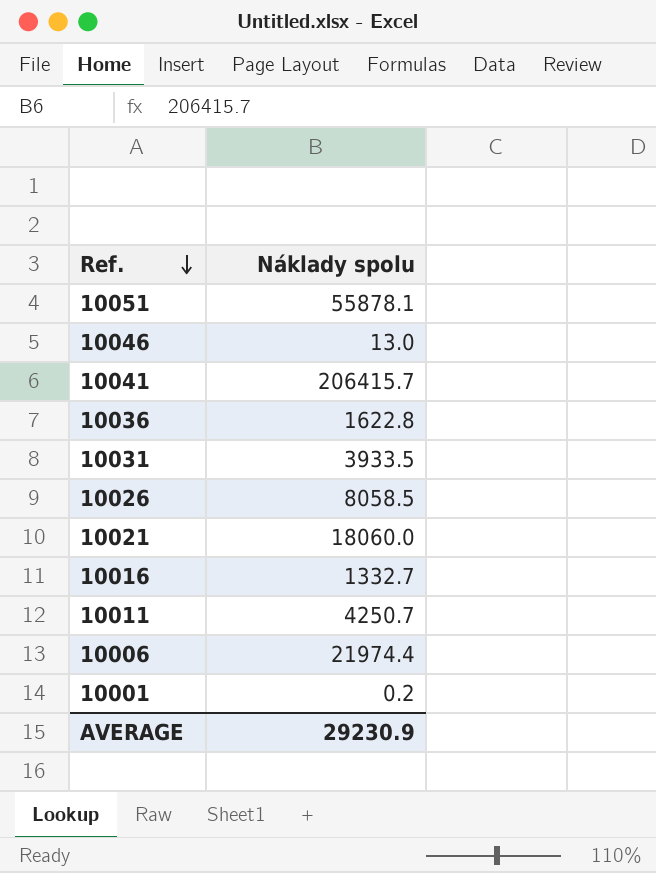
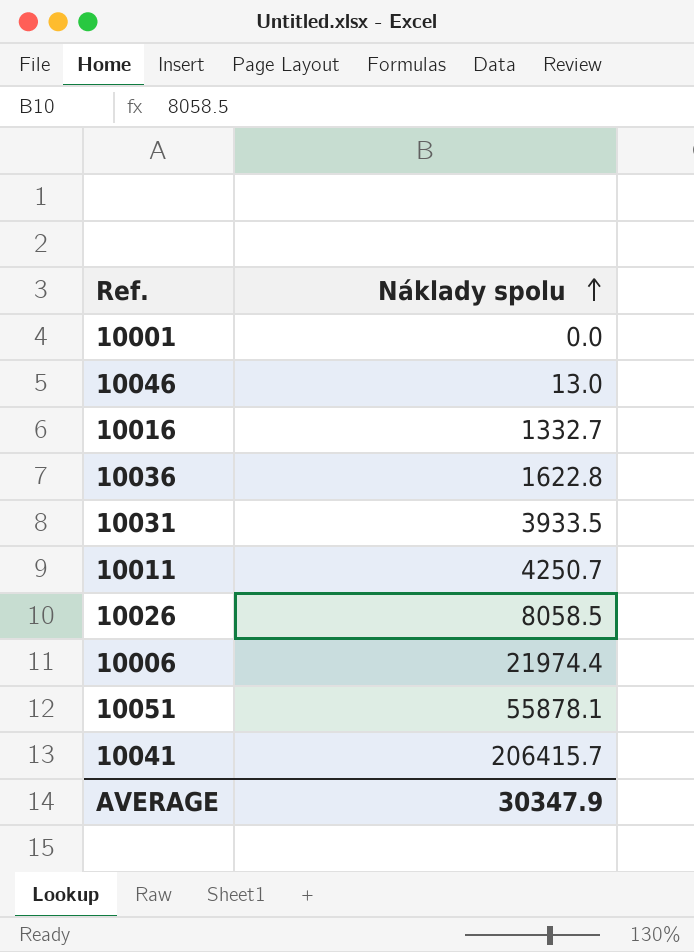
row order: Ref. descending -> Náklady spolu ascending
row 10021: 18060.0 -> none
10001 | Náklady spolu: 0.2 -> 0.0
AVERAGE | Náklady spolu: 29230.9 -> 30347.9

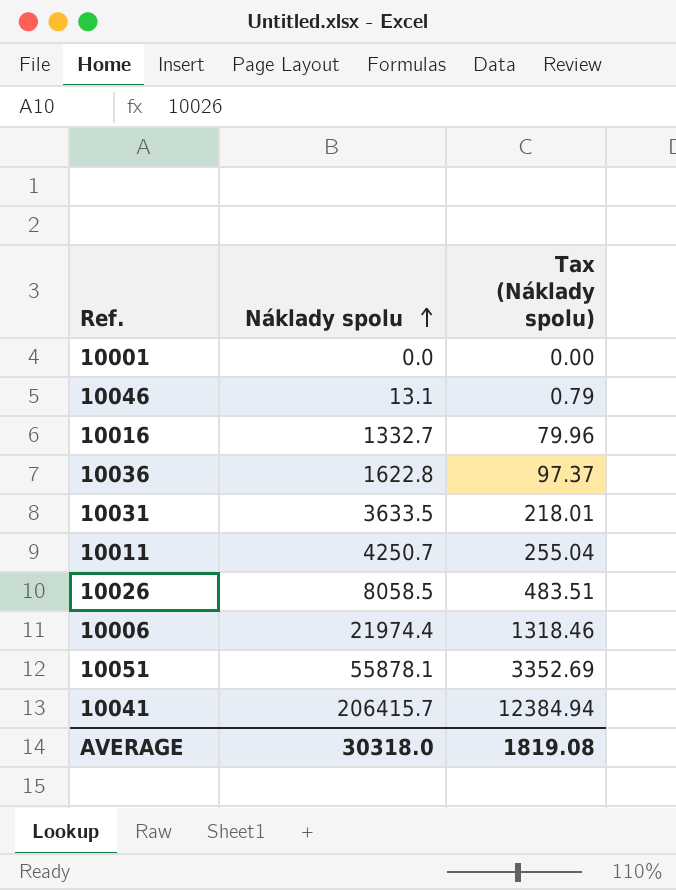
column Tax (Náklady spolu) | formula: none -> [Náklady spolu] * 0.06
10046 | Náklady spolu: 13.0 -> 13.1
10031 | Náklady spolu: 3933.5 -> 3633.5
AVERAGE | Náklady spolu: 30347.9 -> 30318.0

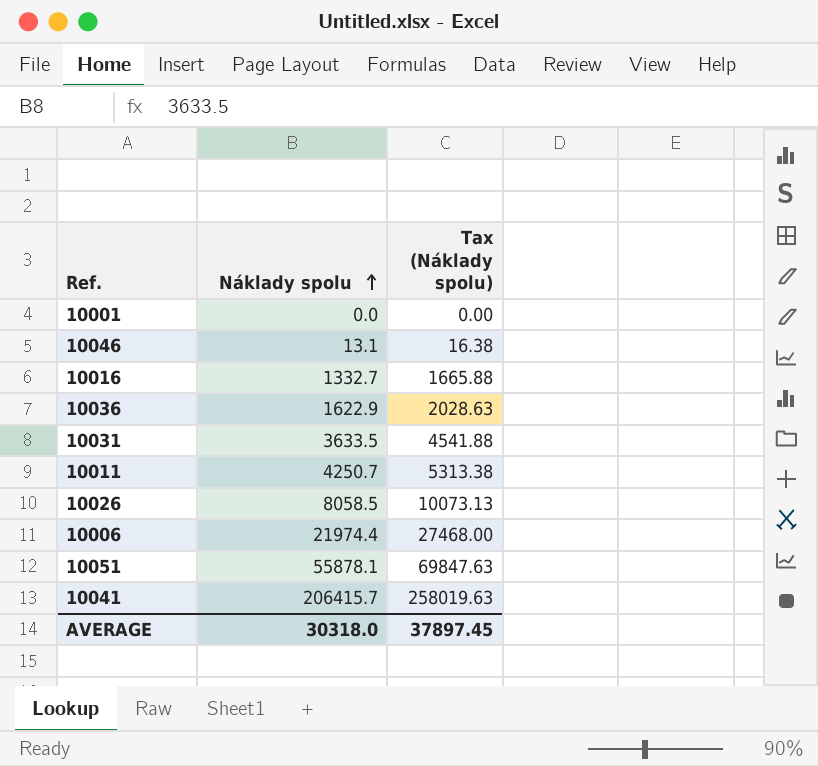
column Tax (Náklady spolu) | formula: [Náklady spolu] * 0.06 -> [Náklady spolu] * 1.25
10036 | Náklady spolu: 1622.8 -> 1622.9
AVERAGE | Tax (Náklady spolu): 1819.08 -> 37897.45

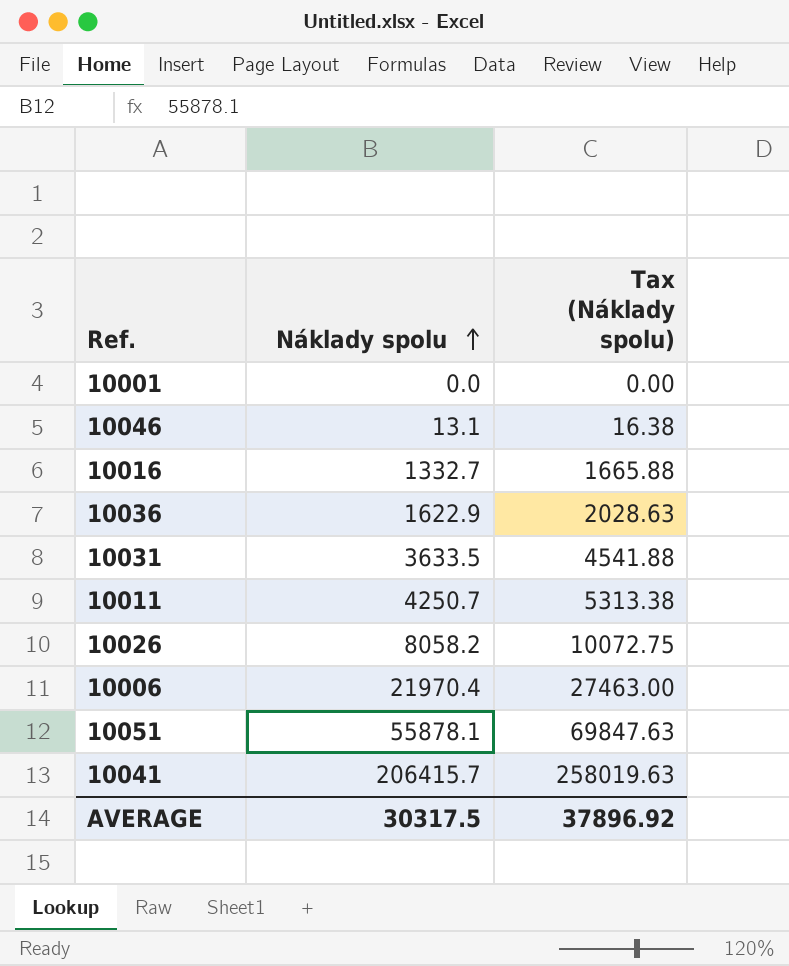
10026 | Náklady spolu: 8058.5 -> 8058.2
10026 | Tax (Náklady spolu): 10073.13 -> 10072.75
10006 | Náklady spolu: 21974.4 -> 21970.4
10006 | Tax (Náklady spolu): 27468.00 -> 27463.00
AVERAGE | Náklady spolu: 30318.0 -> 30317.5
AVERAGE | Tax (Náklady spolu): 37897.45 -> 37896.92

